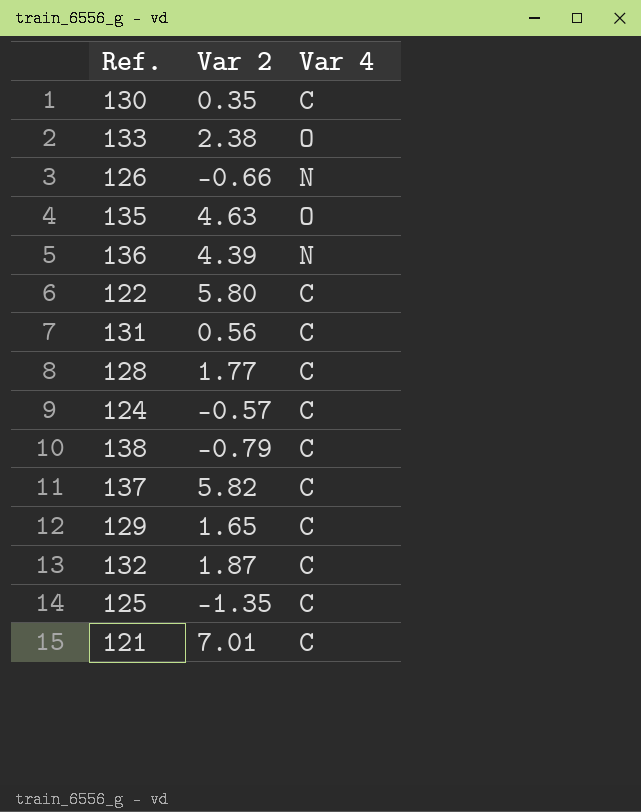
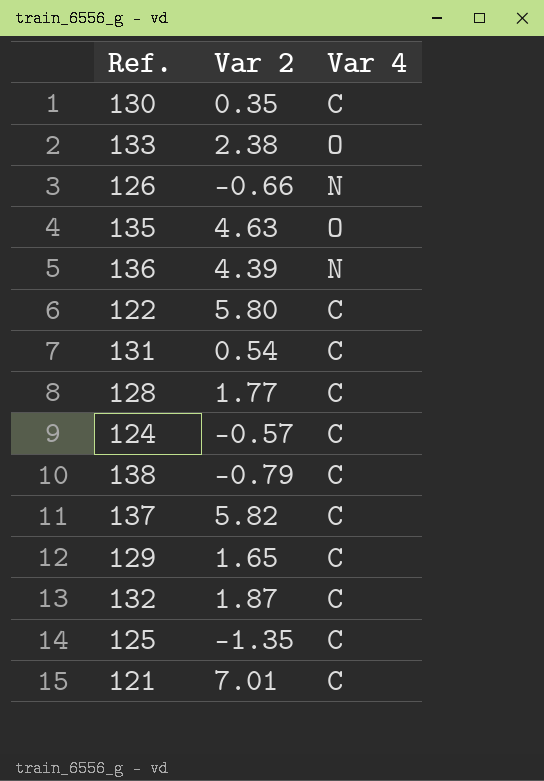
131 | Var 2: 0.56 -> 0.54

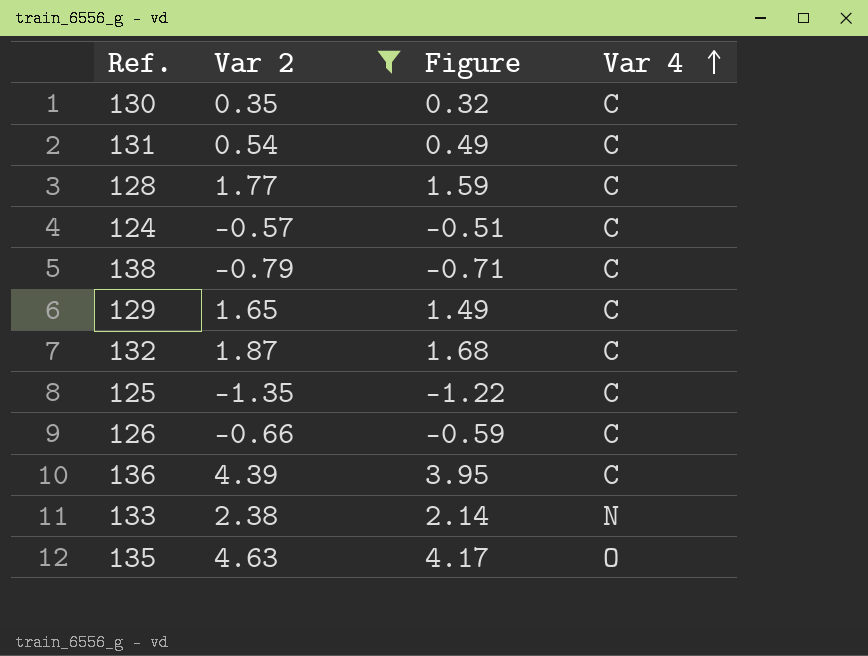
filter: none -> Var 2 <= 4.63
row order: none -> Var 4 ascending
column Figure | formula: none -> [Var 2] * 0.9
126 | Var 4: N -> C
136 | Var 4: N -> C
133 | Var 4: O -> N

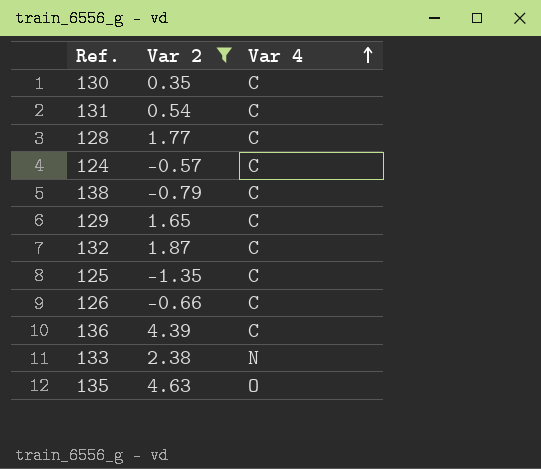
column Figure | formula: [Var 2] * 0.9 -> none

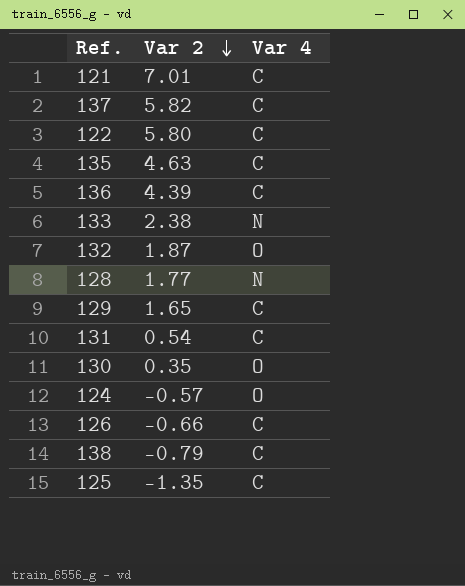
filter: Var 2 <= 4.63 -> none
row order: Var 4 ascending -> Var 2 descending
135 | Var 4: O -> C
132 | Var 4: C -> O
128 | Var 4: C -> N
130 | Var 4: C -> O
124 | Var 4: C -> O

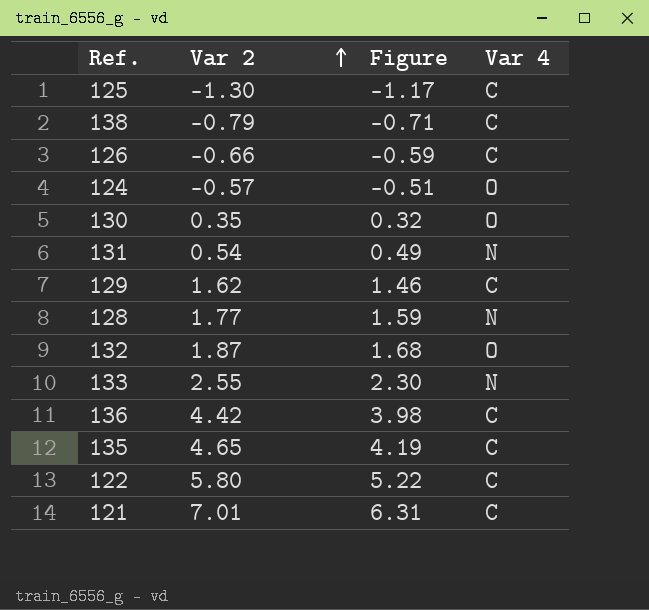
row order: Var 2 descending -> Var 2 ascending
column Figure | formula: none -> [Var 2] * 0.9
row 137: 5.82 | C -> none
125 | Var 2: -1.35 -> -1.30
131 | Var 4: C -> N
129 | Var 2: 1.65 -> 1.62
133 | Var 2: 2.38 -> 2.55
136 | Var 2: 4.39 -> 4.42
135 | Var 2: 4.63 -> 4.65

